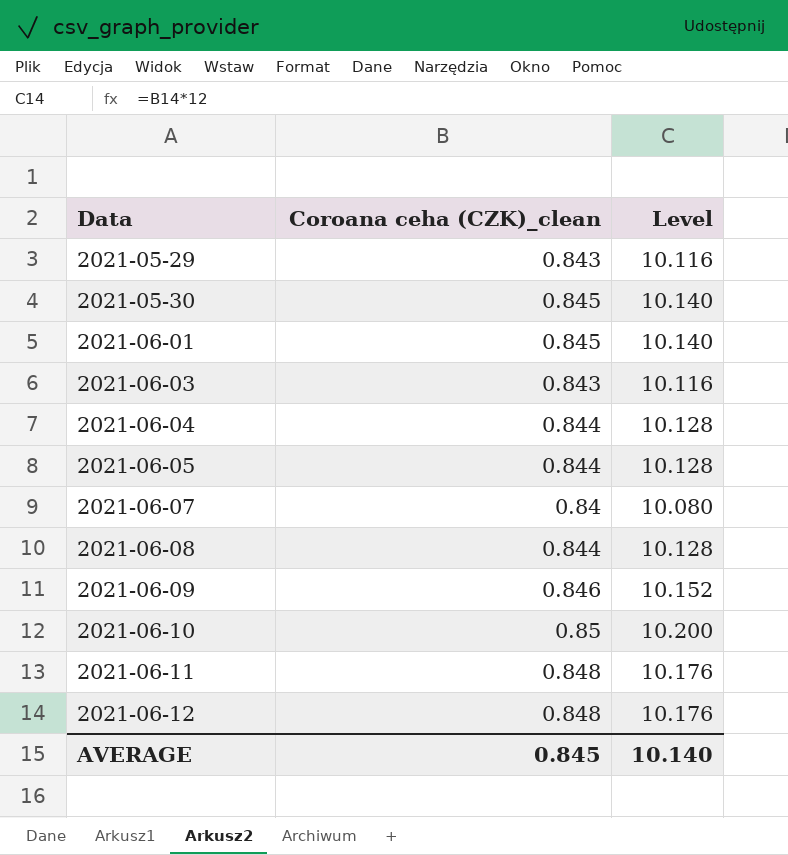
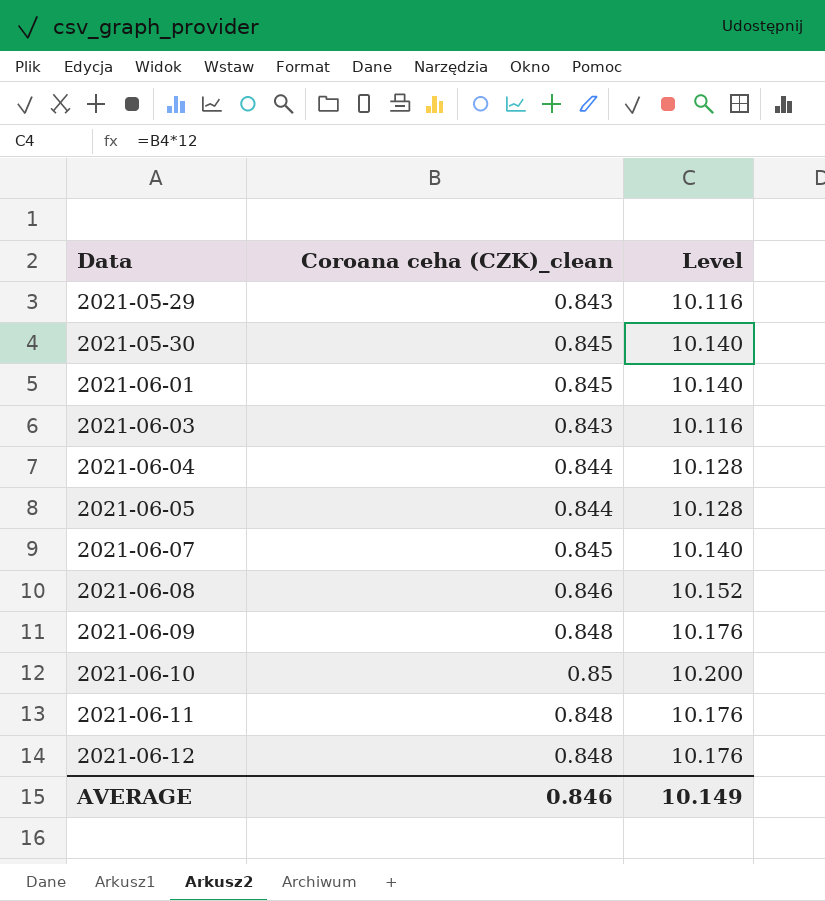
2021-06-07 | Coroana ceha (CZK)_clean: 0.84 -> 0.845
2021-06-07 | Level: 10.080 -> 10.140
2021-06-08 | Coroana ceha (CZK)_clean: 0.844 -> 0.846
2021-06-08 | Level: 10.128 -> 10.152
2021-06-09 | Coroana ceha (CZK)_clean: 0.846 -> 0.848
2021-06-09 | Level: 10.152 -> 10.176
AVERAGE | Coroana ceha (CZK)_clean: 0.845 -> 0.846
AVERAGE | Level: 10.140 -> 10.149

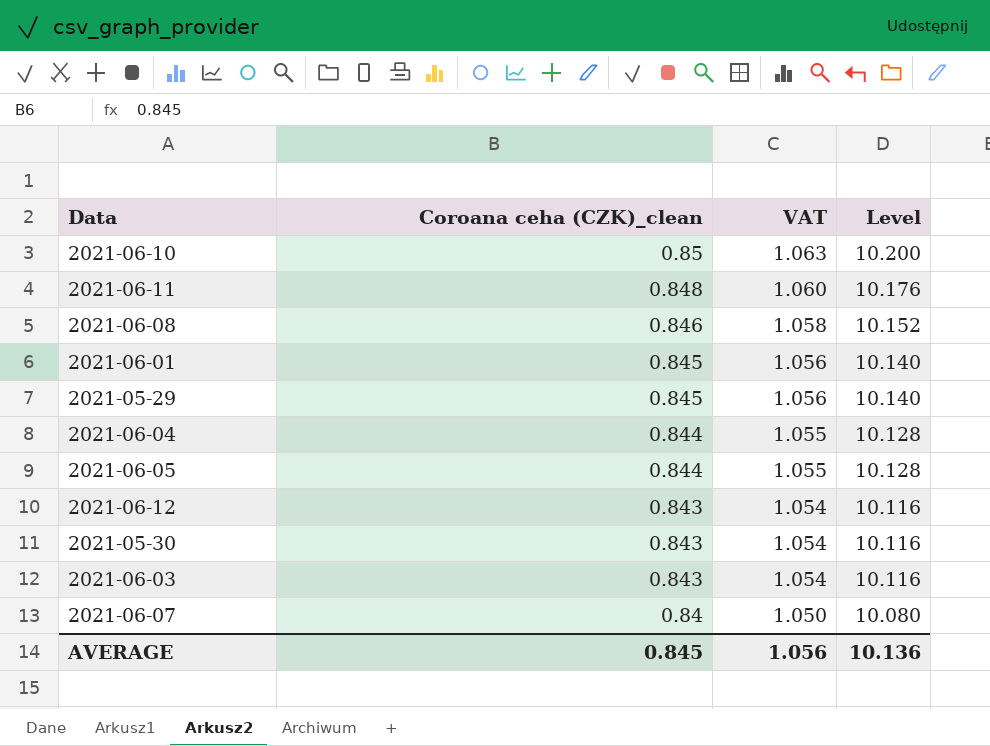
row order: Data ascending -> Coroana ceha (CZK)_clean descending
column VAT | formula: none -> [Coroana ceha (CZK)_clean] * 1.25
row 2021-06-09: 0.848 | 10.176 -> none
2021-05-29 | Coroana ceha (CZK)_clean: 0.843 -> 0.845
2021-05-29 | Level: 10.116 -> 10.140
2021-06-12 | Coroana ceha (CZK)_clean: 0.848 -> 0.843
2021-06-12 | Level: 10.176 -> 10.116
2021-05-30 | Coroana ceha (CZK)_clean: 0.845 -> 0.843
2021-05-30 | Level: 10.140 -> 10.116
2021-06-07 | Coroana ceha (CZK)_clean: 0.845 -> 0.84
2021-06-07 | Level: 10.140 -> 10.080
AVERAGE | Coroana ceha (CZK)_clean: 0.846 -> 0.845
AVERAGE | Level: 10.149 -> 10.136

